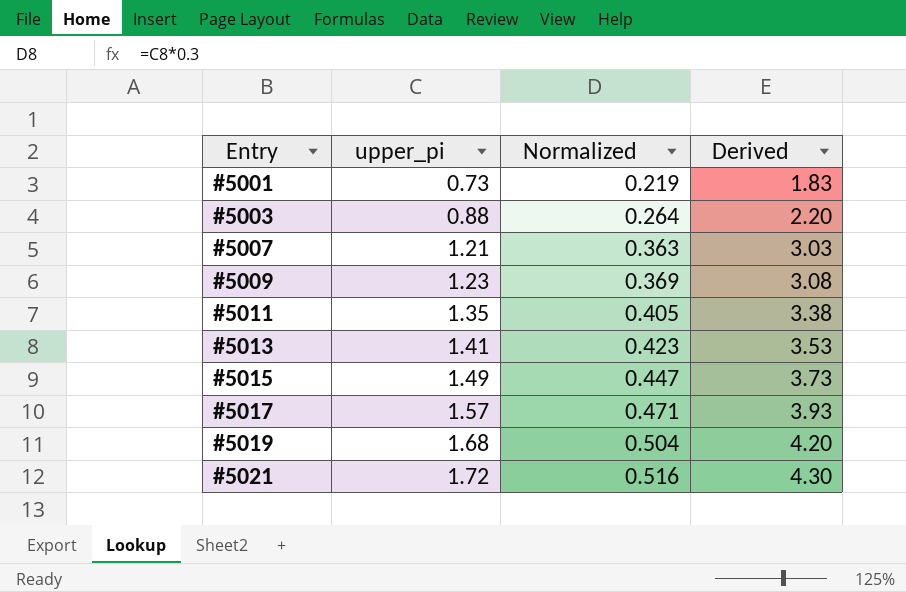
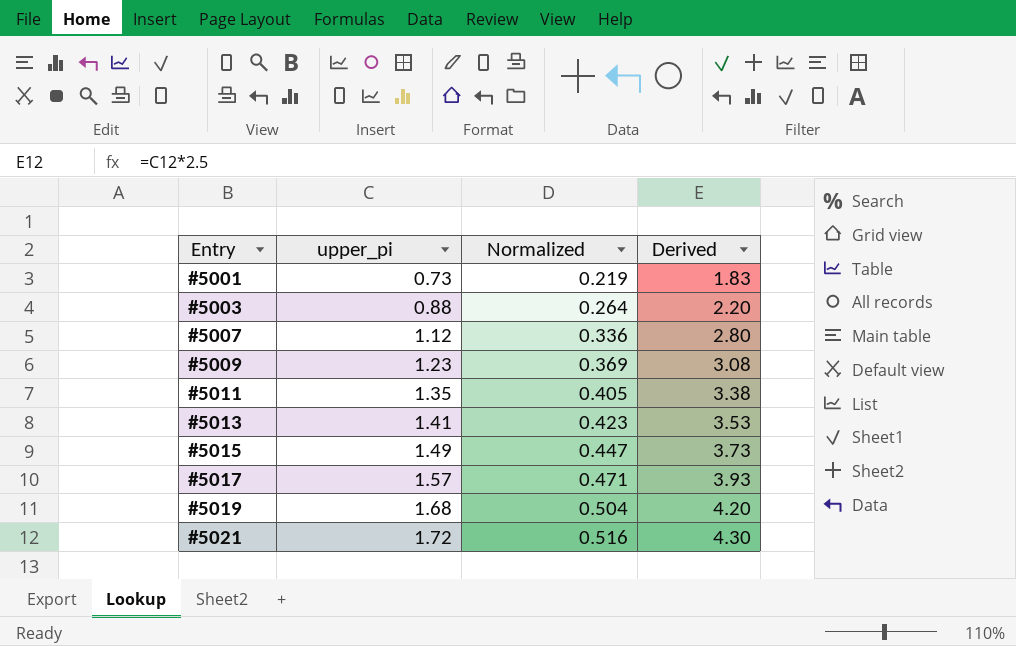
#5007 | upper_pi: 1.21 -> 1.12
#5007 | Normalized: 0.363 -> 0.336
#5007 | Derived: 3.03 -> 2.80

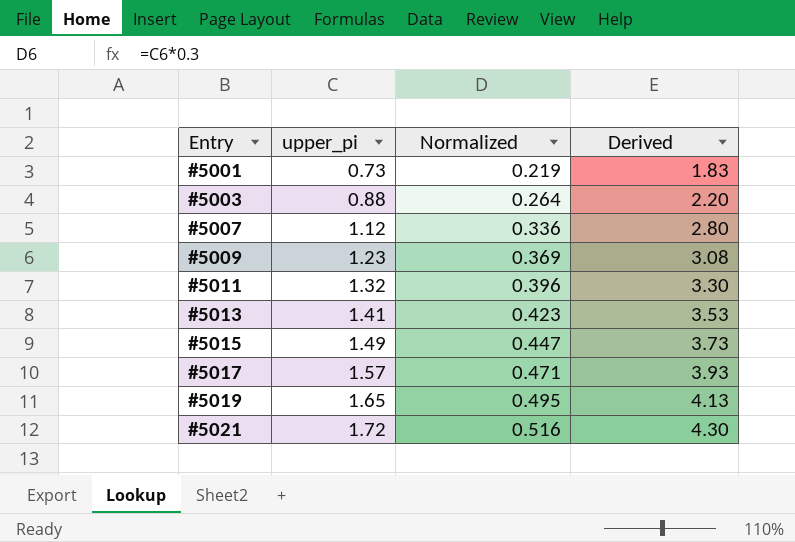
#5011 | upper_pi: 1.35 -> 1.32
#5011 | Normalized: 0.405 -> 0.396
#5011 | Derived: 3.38 -> 3.30
#5019 | upper_pi: 1.68 -> 1.65
#5019 | Normalized: 0.504 -> 0.495
#5019 | Derived: 4.20 -> 4.13

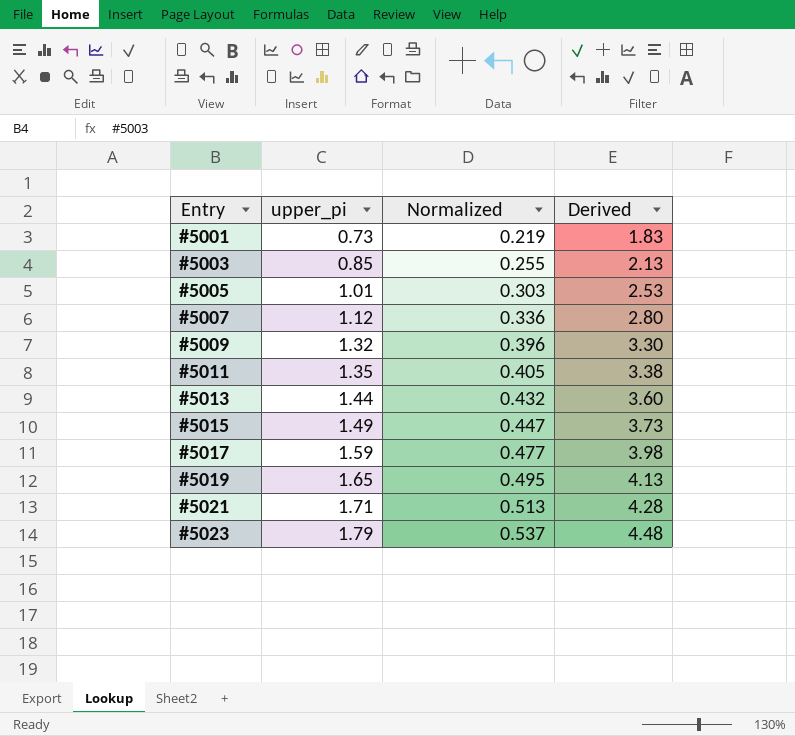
#5003 | upper_pi: 0.88 -> 0.85
#5003 | Normalized: 0.264 -> 0.255
#5003 | Derived: 2.20 -> 2.13
row #5005: none -> 1.01 | 0.303 | 2.53
#5009 | upper_pi: 1.23 -> 1.32
#5009 | Normalized: 0.369 -> 0.396
#5009 | Derived: 3.08 -> 3.30
#5011 | upper_pi: 1.32 -> 1.35
#5011 | Normalized: 0.396 -> 0.405
#5011 | Derived: 3.30 -> 3.38
#5013 | upper_pi: 1.41 -> 1.44
#5013 | Normalized: 0.423 -> 0.432
#5013 | Derived: 3.53 -> 3.60
#5017 | upper_pi: 1.57 -> 1.59
#5017 | Normalized: 0.471 -> 0.477
#5017 | Derived: 3.93 -> 3.98
#5021 | upper_pi: 1.72 -> 1.71
#5021 | Normalized: 0.516 -> 0.513
#5021 | Derived: 4.30 -> 4.28
row #5023: none -> 1.79 | 0.537 | 4.48

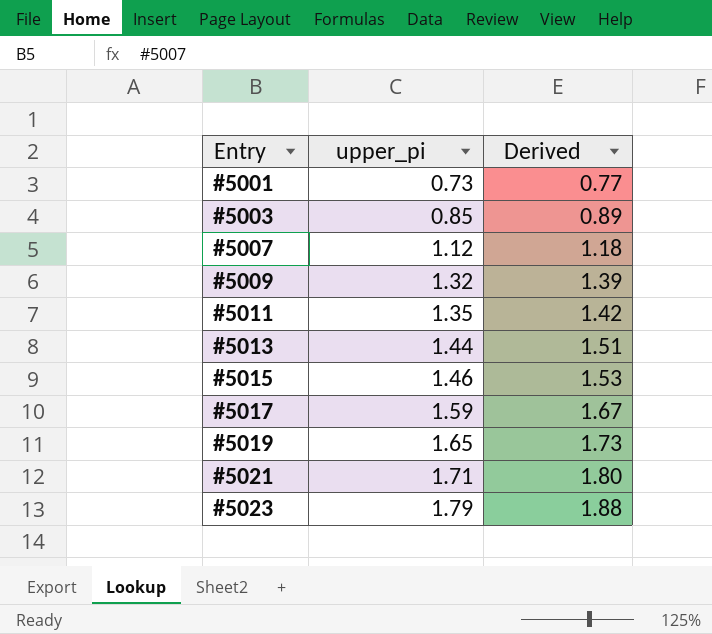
column Normalized | formula: [upper_pi] * 0.3 -> none
column Derived | formula: [upper_pi] * 2.5 -> [upper_pi] * 1.05
row #5005: 1.01 | 0.303 | 2.53 -> none
#5015 | upper_pi: 1.49 -> 1.46

